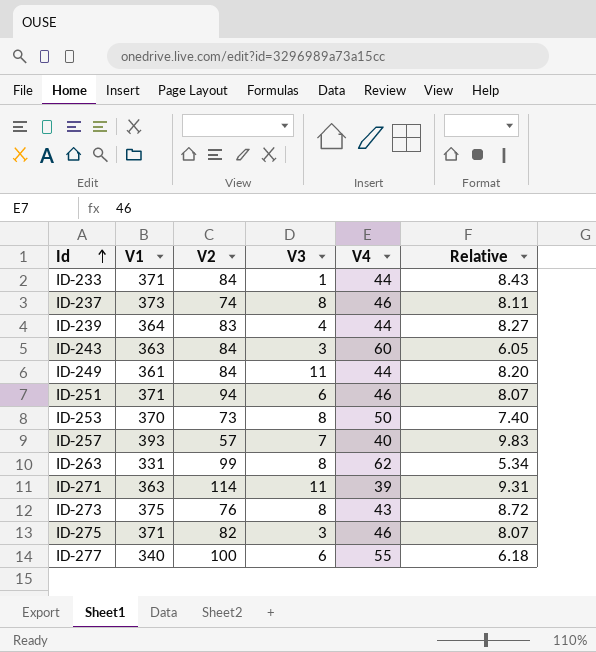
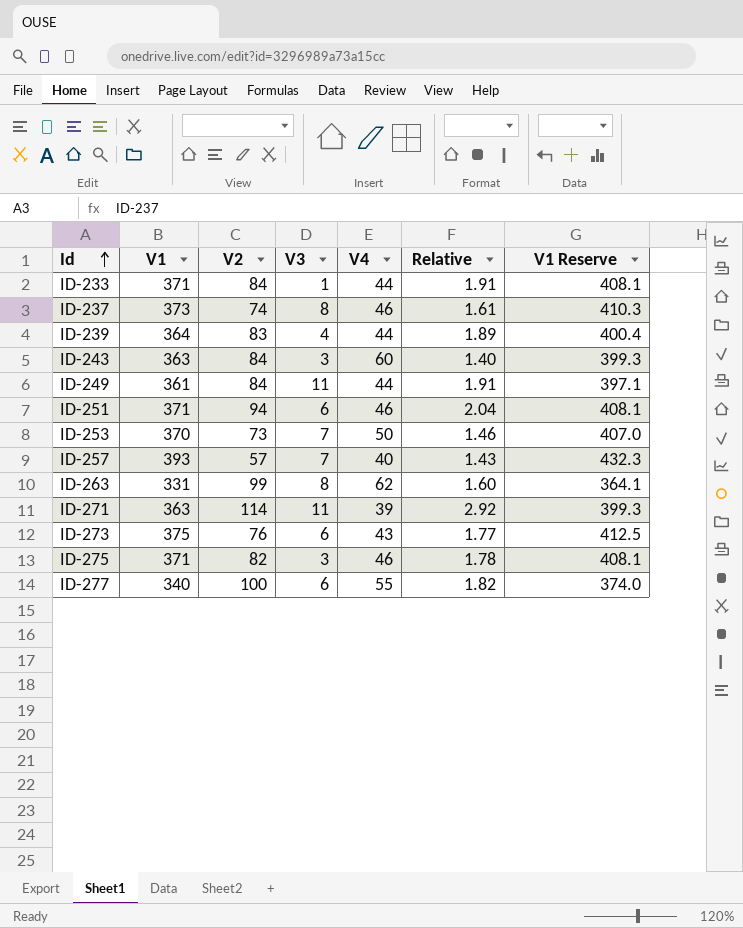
column Relative | formula: [V1] / [V4] -> [V2] / [V4]
column V1 Reserve | formula: none -> [V1] * 1.1
ID-253 | V3: 8 -> 7
ID-273 | V3: 8 -> 6

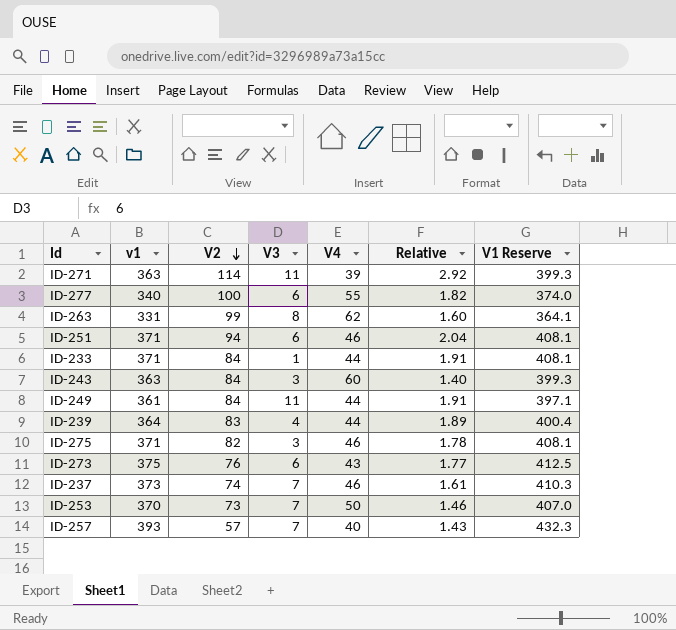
row order: Id ascending -> V2 descending
column name: V1 -> v1
ID-237 | V3: 8 -> 7

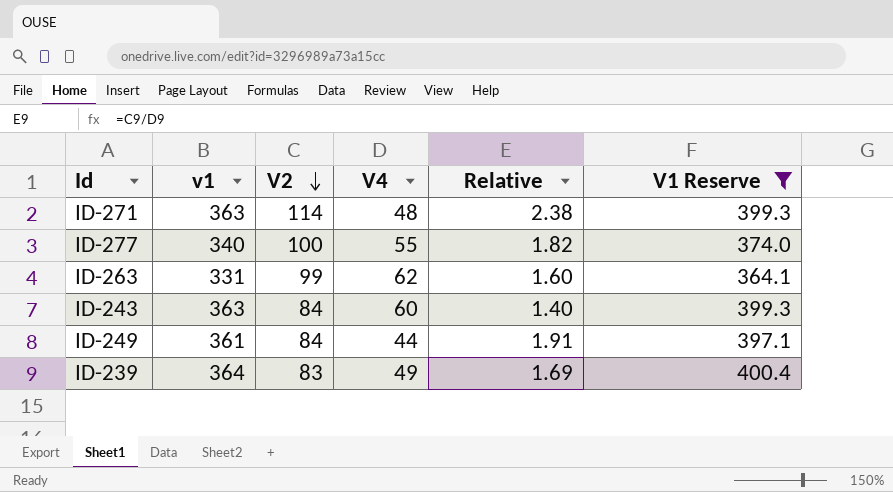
filter: none -> V1 Reserve <= 400.4
column V3 | position: 4 -> none
ID-271 | V4: 39 -> 48
ID-271 | Relative: 2.92 -> 2.38
ID-239 | V4: 44 -> 49
ID-239 | Relative: 1.89 -> 1.69

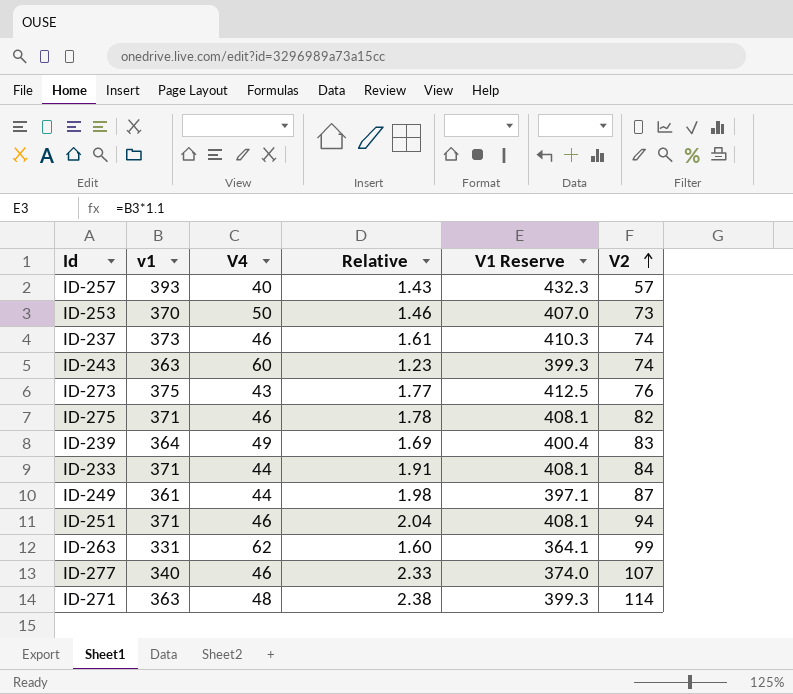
filter: V1 Reserve <= 400.4 -> none
row order: V2 descending -> V2 ascending
column V2 | position: 3 -> 6
ID-243 | Relative: 1.40 -> 1.23
ID-243 | V2: 84 -> 74
ID-249 | Relative: 1.91 -> 1.98
ID-249 | V2: 84 -> 87
ID-277 | V4: 55 -> 46
ID-277 | Relative: 1.82 -> 2.33
ID-277 | V2: 100 -> 107

